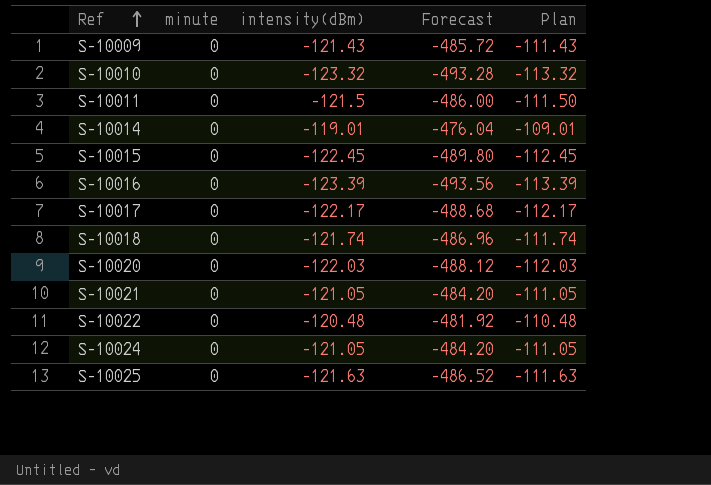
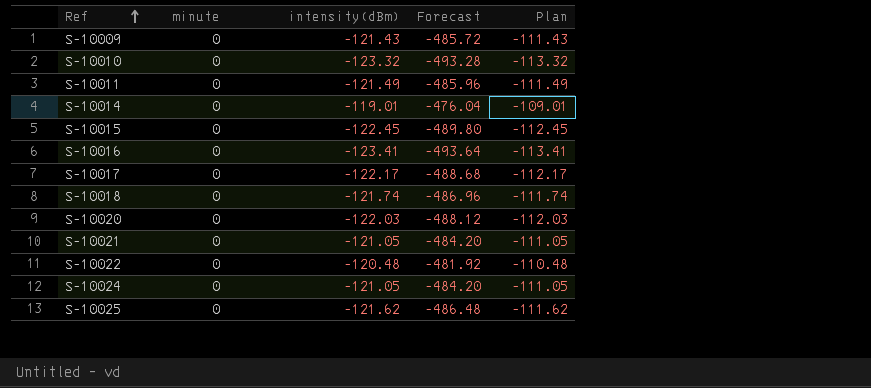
S-10011 | intensity(dBm): -121.5 -> -121.49
S-10011 | Forecast: -486.00 -> -485.96
S-10011 | Plan: -111.50 -> -111.49
S-10016 | intensity(dBm): -123.39 -> -123.41
S-10016 | Forecast: -493.56 -> -493.64
S-10016 | Plan: -113.39 -> -113.41
S-10025 | intensity(dBm): -121.63 -> -121.62
S-10025 | Forecast: -486.52 -> -486.48
S-10025 | Plan: -111.63 -> -111.62

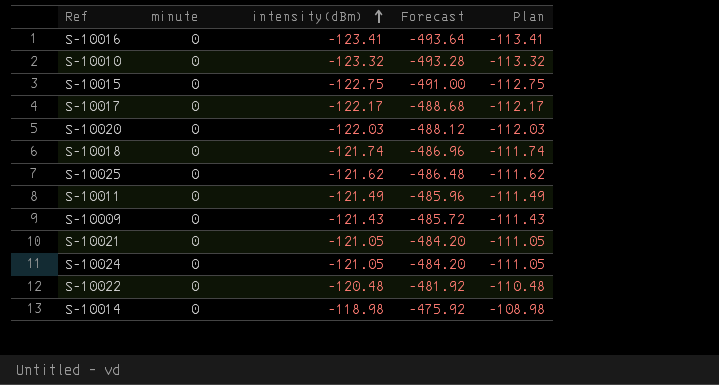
row order: Ref ascending -> intensity(dBm) ascending
S-10015 | intensity(dBm): -122.45 -> -122.75
S-10015 | Forecast: -489.80 -> -491.00
S-10015 | Plan: -112.45 -> -112.75
S-10014 | intensity(dBm): -119.01 -> -118.98
S-10014 | Forecast: -476.04 -> -475.92
S-10014 | Plan: -109.01 -> -108.98

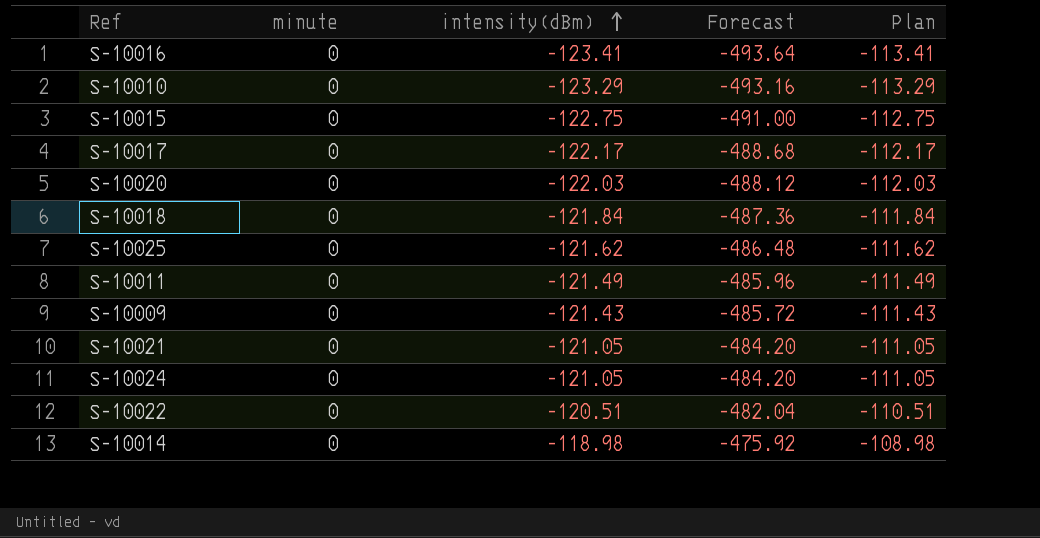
S-10010 | intensity(dBm): -123.32 -> -123.29
S-10010 | Forecast: -493.28 -> -493.16
S-10010 | Plan: -113.32 -> -113.29
S-10018 | intensity(dBm): -121.74 -> -121.84
S-10018 | Forecast: -486.96 -> -487.36
S-10018 | Plan: -111.74 -> -111.84
S-10022 | intensity(dBm): -120.48 -> -120.51
S-10022 | Forecast: -481.92 -> -482.04
S-10022 | Plan: -110.48 -> -110.51

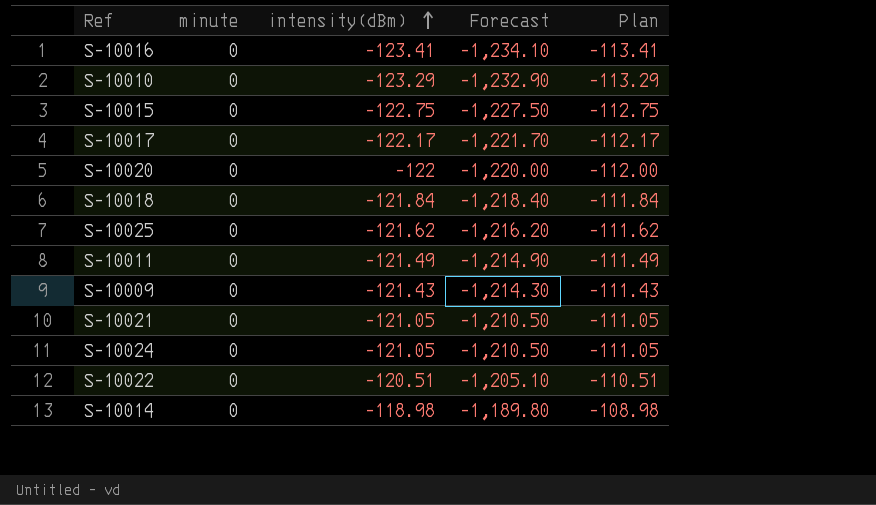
column Forecast | formula: [intensity(dBm)] * 4 -> [intensity(dBm)] * 10
S-10020 | intensity(dBm): -122.03 -> -122
S-10020 | Plan: -112.03 -> -112.00

